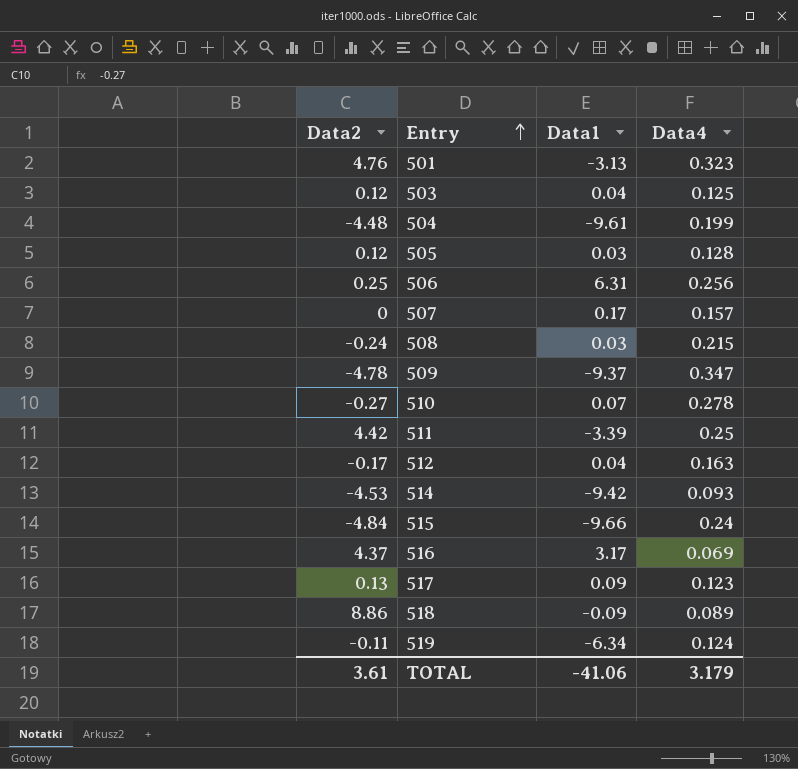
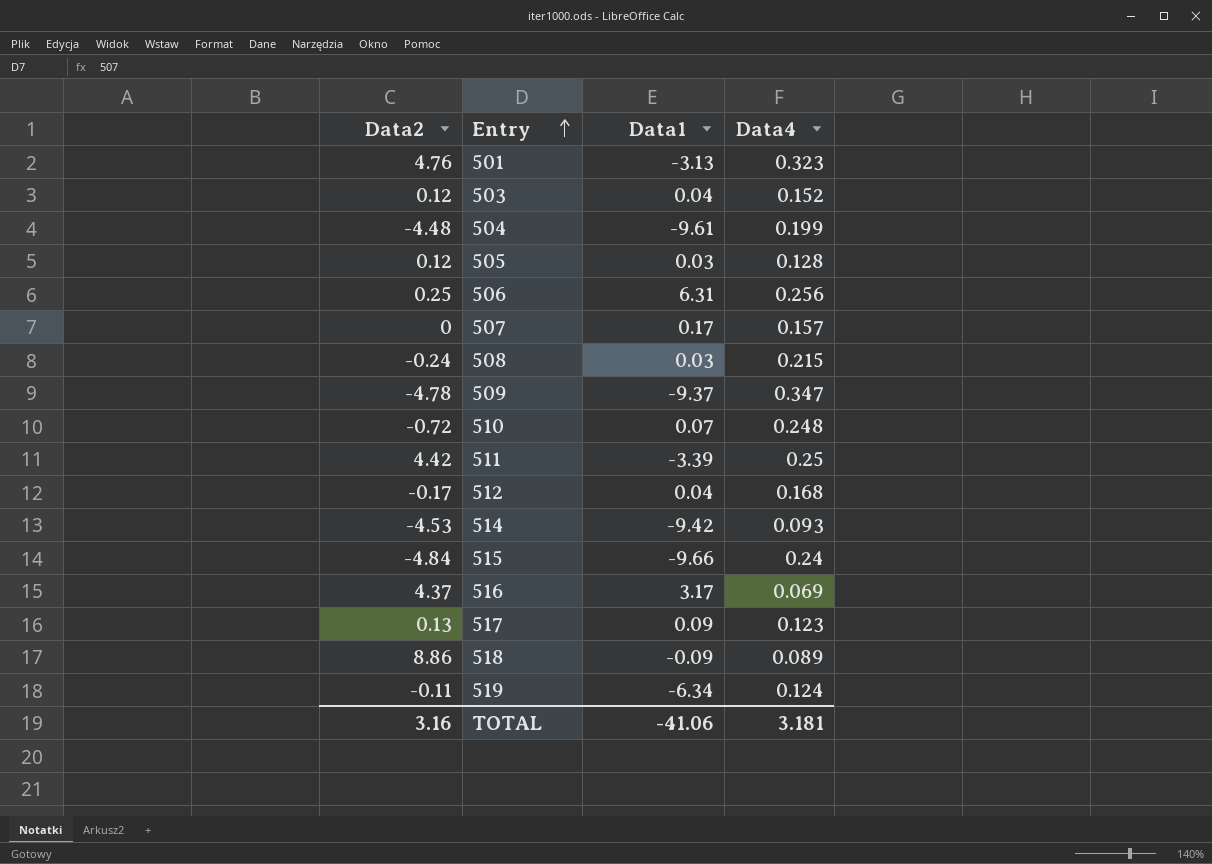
503 | Data4: 0.125 -> 0.152
510 | Data2: -0.27 -> -0.72
510 | Data4: 0.278 -> 0.248
512 | Data4: 0.163 -> 0.168
TOTAL | Data2: 3.61 -> 3.16
TOTAL | Data4: 3.179 -> 3.181

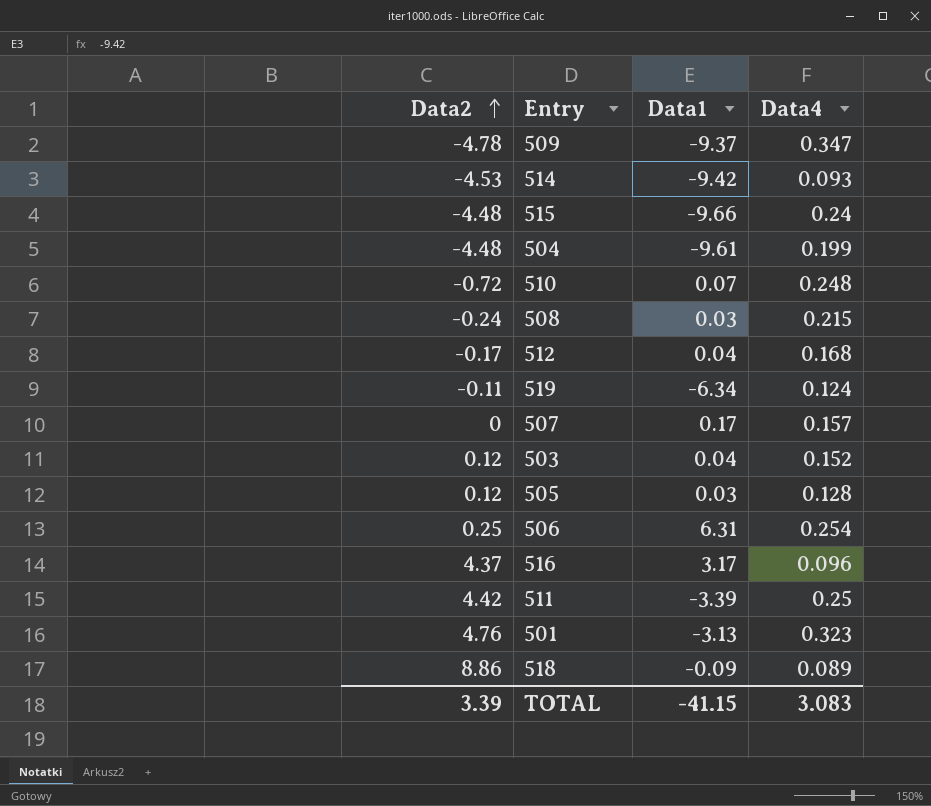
row order: Entry ascending -> Data2 ascending
row 517: 0.13 | 0.09 | 0.123 -> none
515 | Data2: -4.84 -> -4.48
506 | Data4: 0.256 -> 0.254
516 | Data4: 0.069 -> 0.096
TOTAL | Data2: 3.16 -> 3.39
TOTAL | Data1: -41.06 -> -41.15
TOTAL | Data4: 3.181 -> 3.083

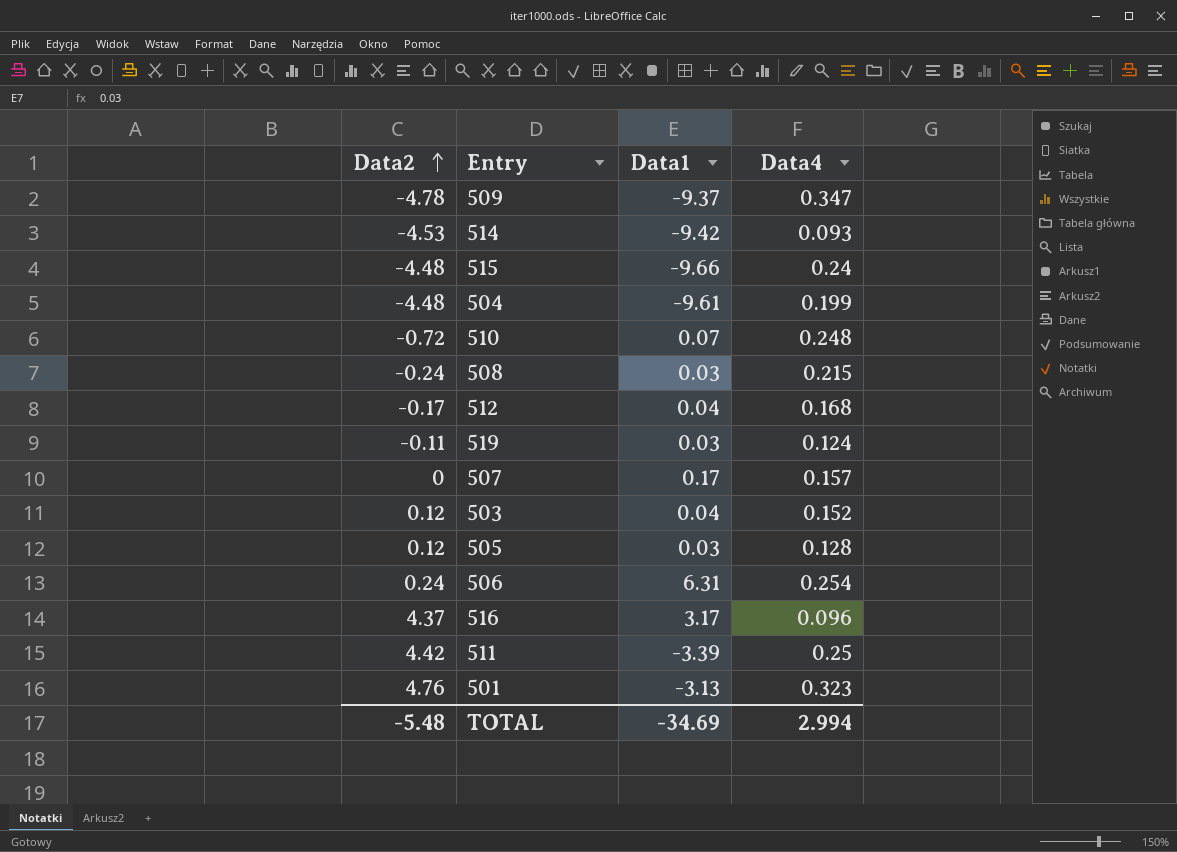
row 518: 8.86 | -0.09 | 0.089 -> none
519 | Data1: -6.34 -> 0.03
506 | Data2: 0.25 -> 0.24
TOTAL | Data2: 3.39 -> -5.48
TOTAL | Data1: -41.15 -> -34.69
TOTAL | Data4: 3.083 -> 2.994

